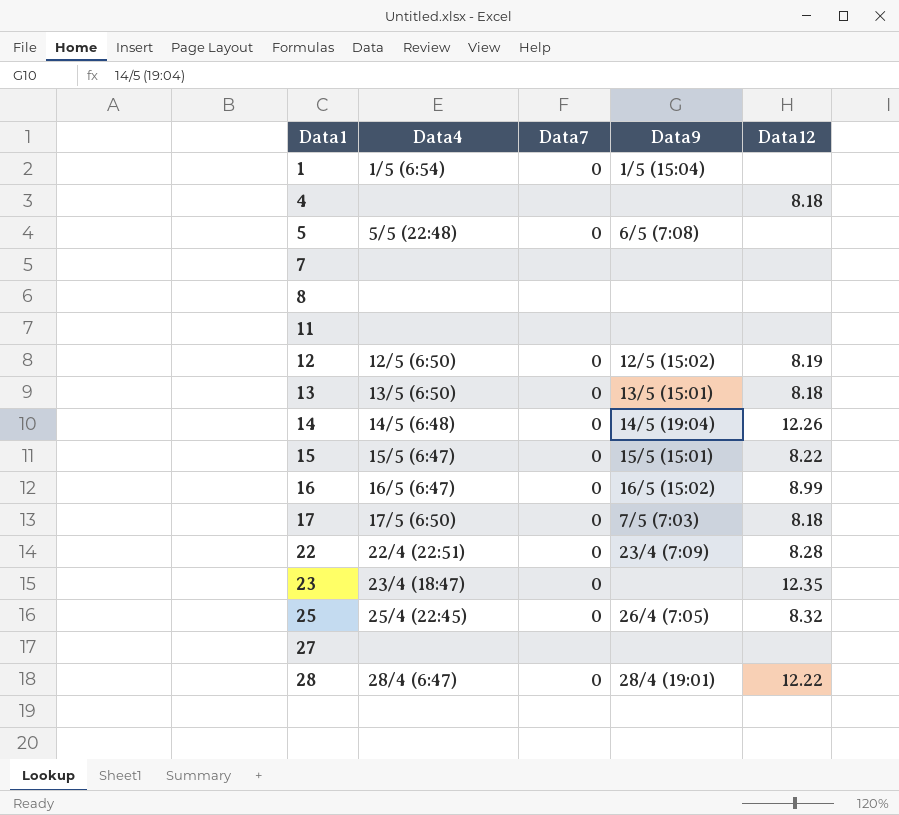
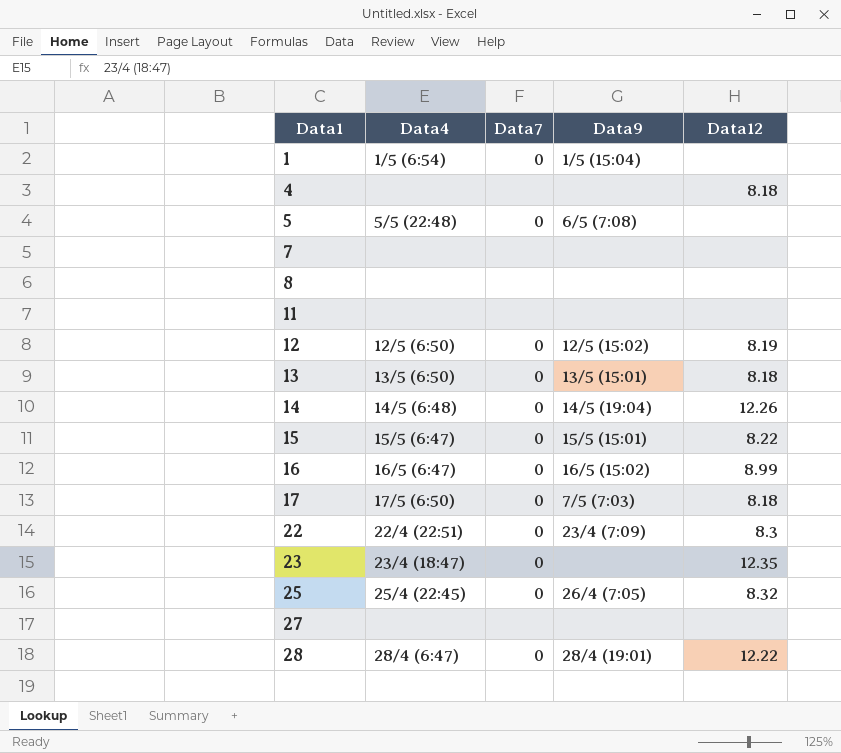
22 | Data12: 8.28 -> 8.3

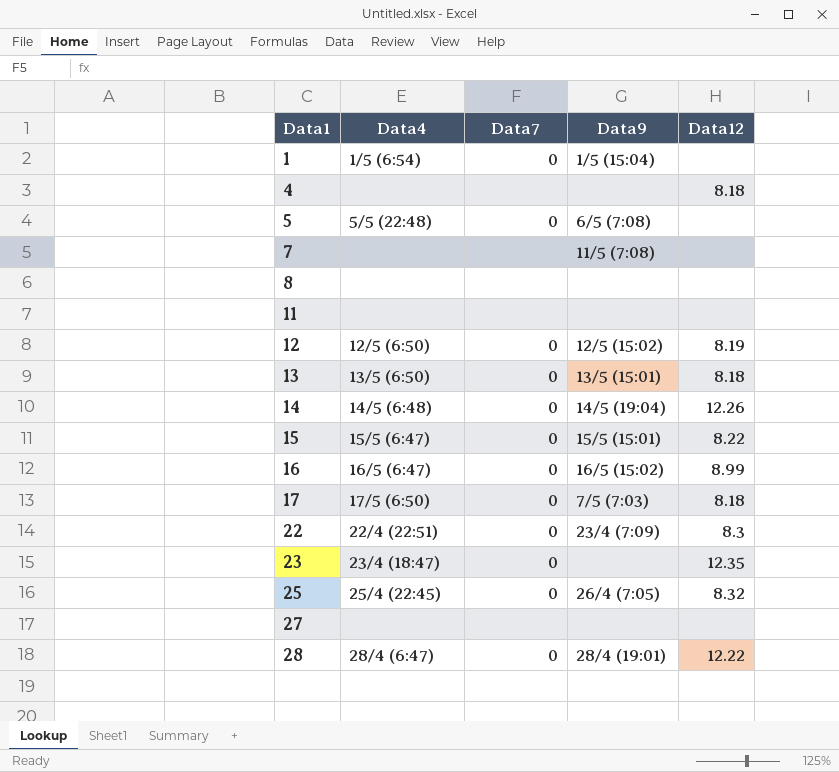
7 | Data9: none -> 11/5 (7:08)

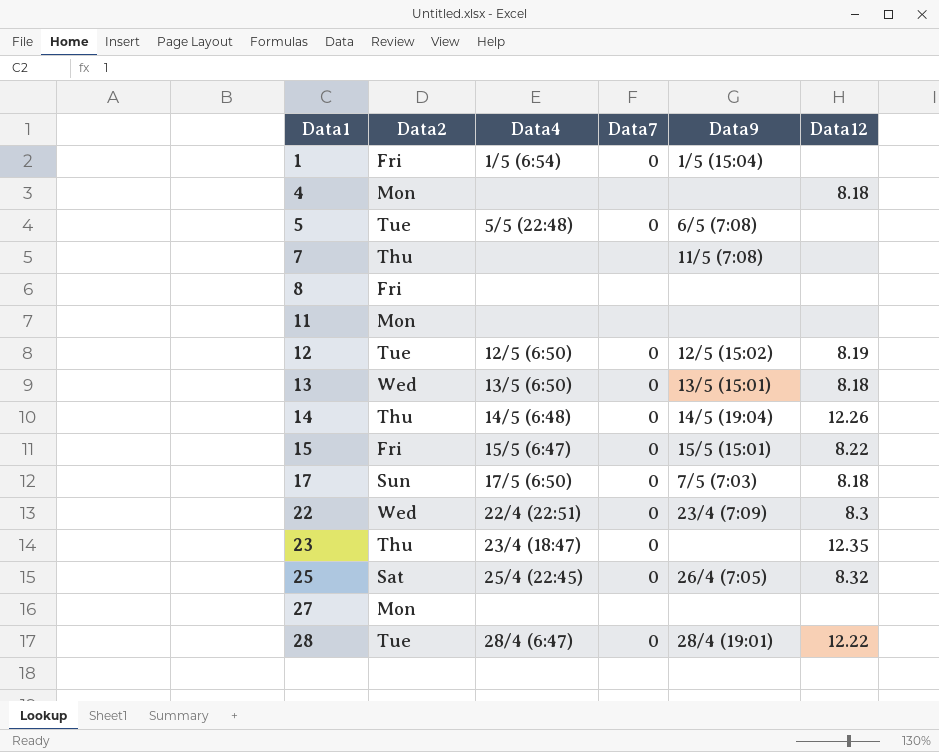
column Data2 | position: none -> 2
row 16: 16/5 (6:47) | 0 | 16/5 (15:02) | 8.99 -> none

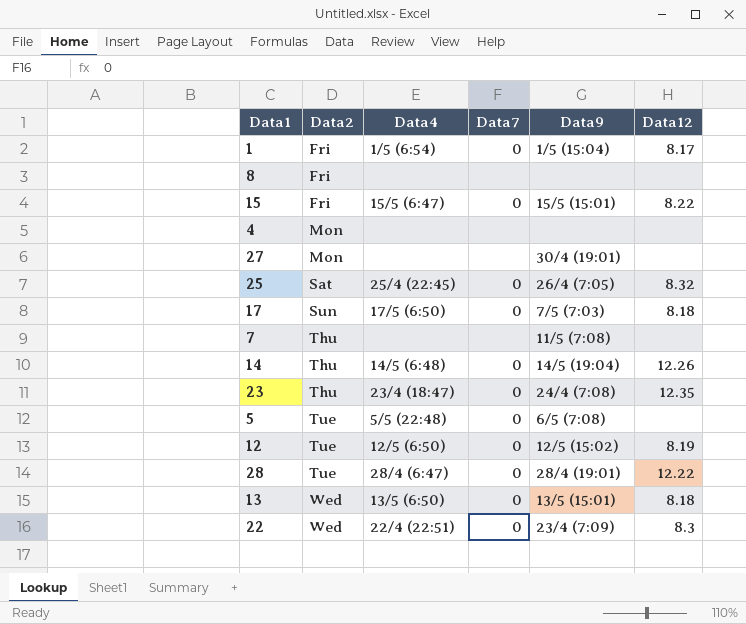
row order: Data1 ascending -> Data2 ascending
row 11: Mon | none | none | none | none -> none
1 | Data12: none -> 8.17
4 | Data12: 8.18 -> none
27 | Data9: none -> 30/4 (19:01)
23 | Data9: none -> 24/4 (7:08)

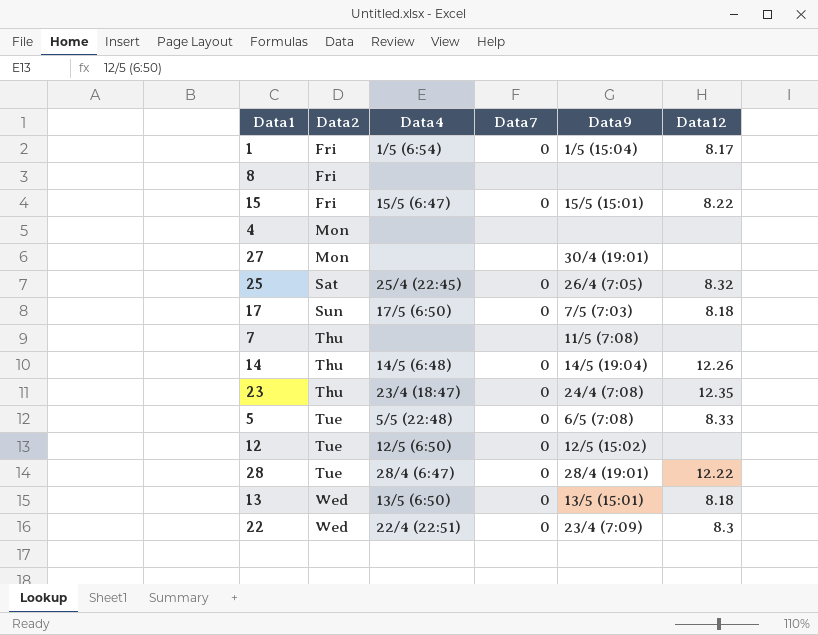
5 | Data12: none -> 8.33
12 | Data12: 8.19 -> none

